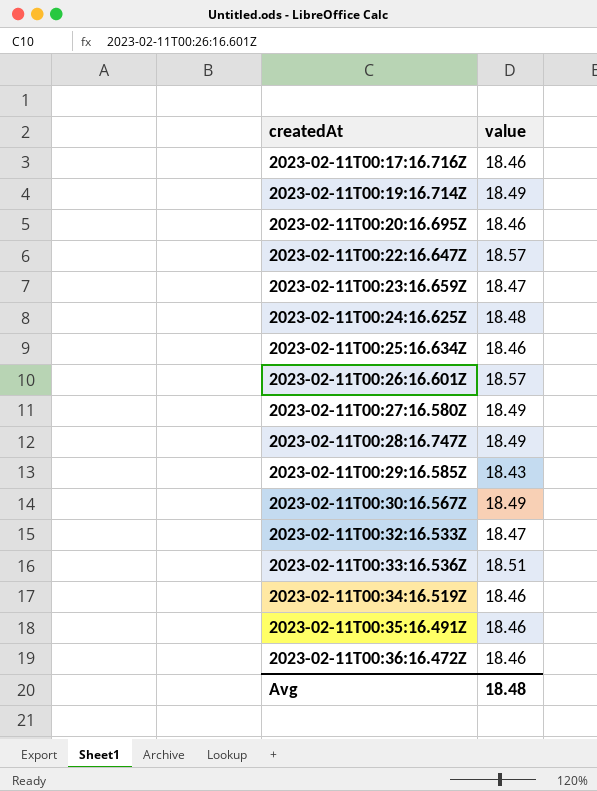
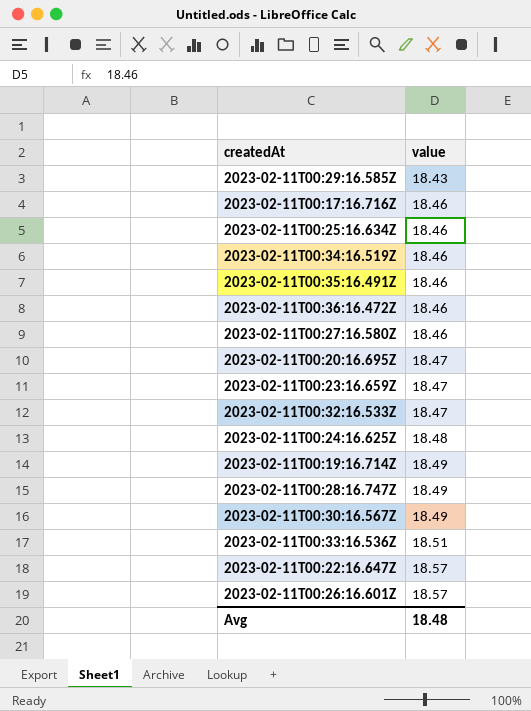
row order: createdAt ascending -> value ascending
2023-02-11T00:27:16.580Z | value: 18.49 -> 18.46
2023-02-11T00:20:16.695Z | value: 18.46 -> 18.47

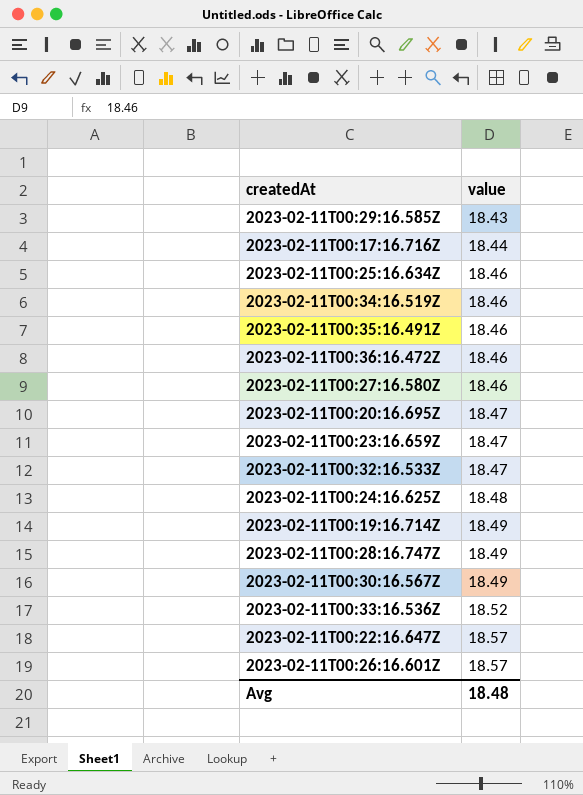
2023-02-11T00:17:16.716Z | value: 18.46 -> 18.44
2023-02-11T00:33:16.536Z | value: 18.51 -> 18.52

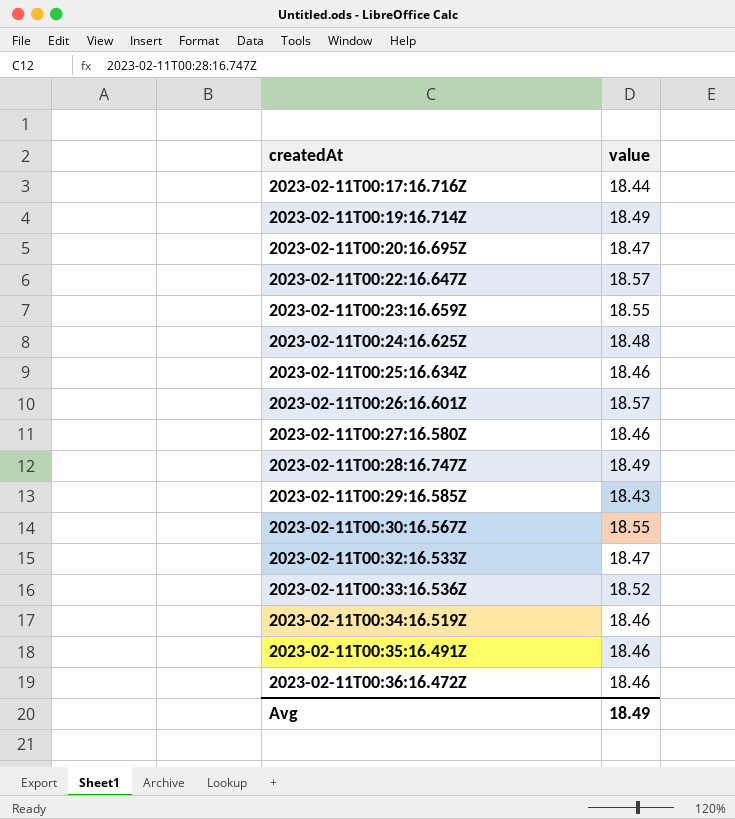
row order: value ascending -> createdAt ascending
2023-02-11T00:23:16.659Z | value: 18.47 -> 18.55
2023-02-11T00:30:16.567Z | value: 18.49 -> 18.55
Avg | value: 18.48 -> 18.49

